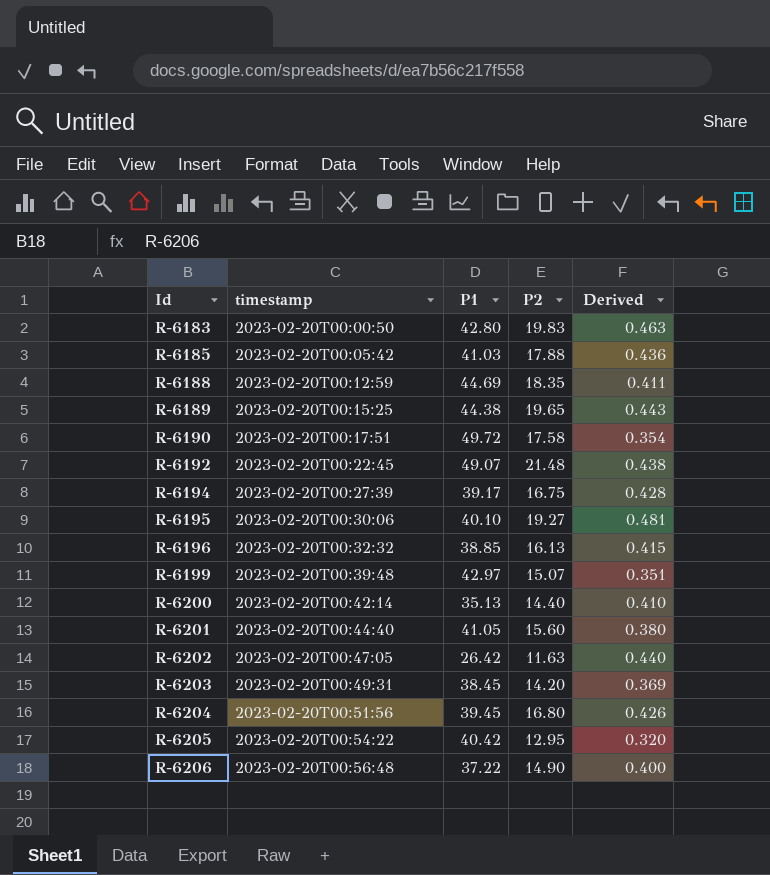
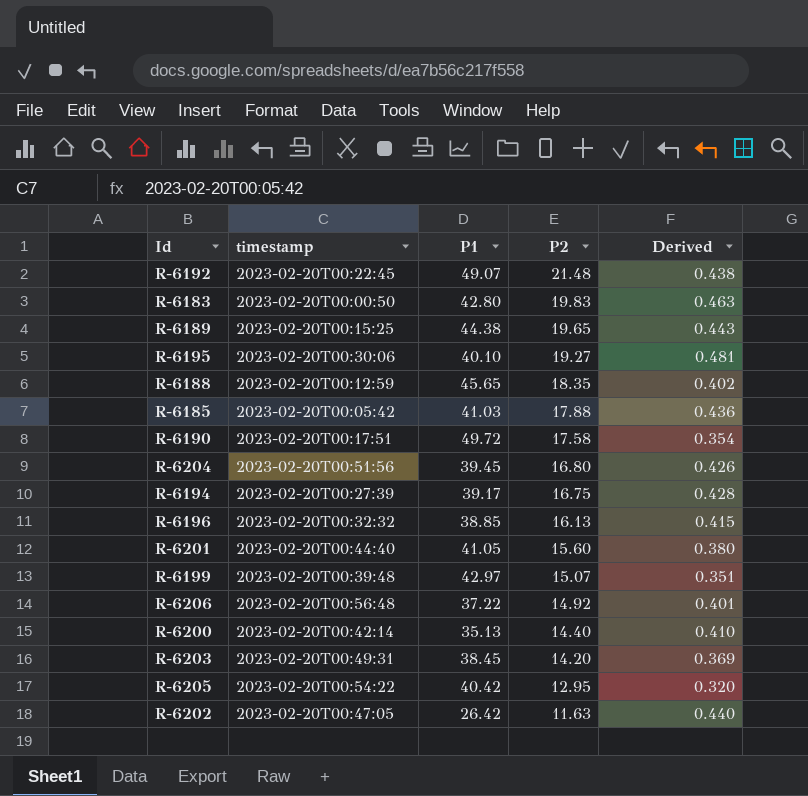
row order: Id ascending -> P2 descending
R-6188 | P1: 44.69 -> 45.65
R-6188 | Derived: 0.411 -> 0.402
R-6206 | P2: 14.90 -> 14.92
R-6206 | Derived: 0.400 -> 0.401

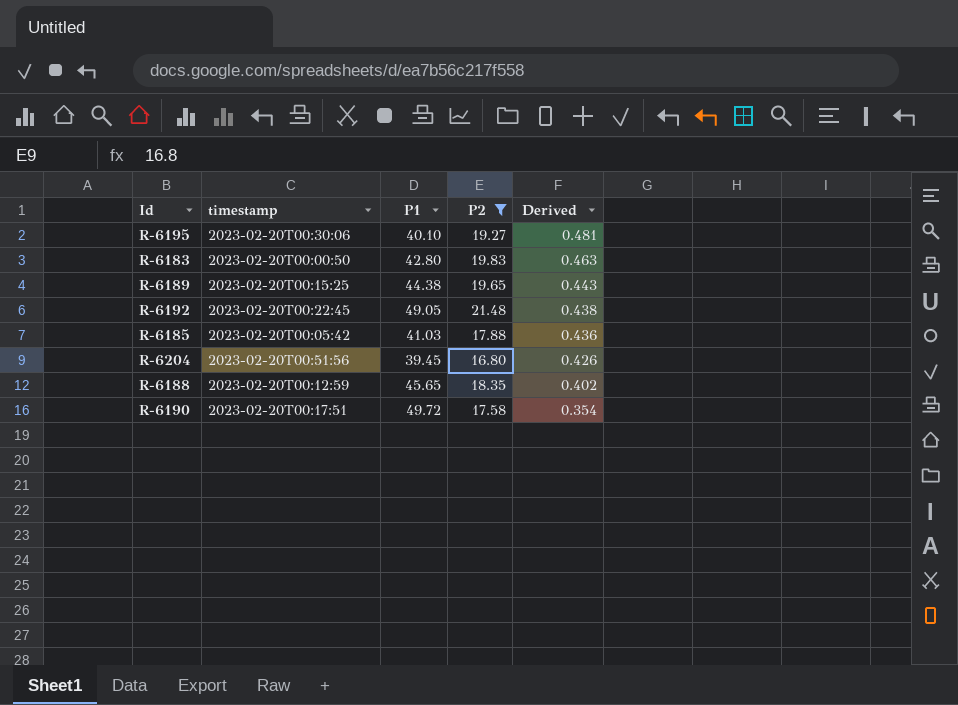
filter: none -> P2 >= 16.80
row order: P2 descending -> Derived descending
R-6192 | P1: 49.07 -> 49.05

